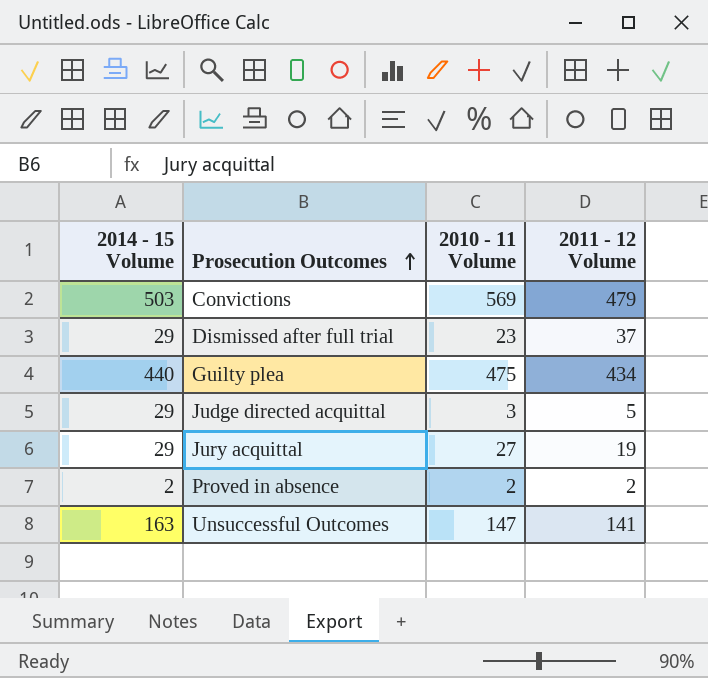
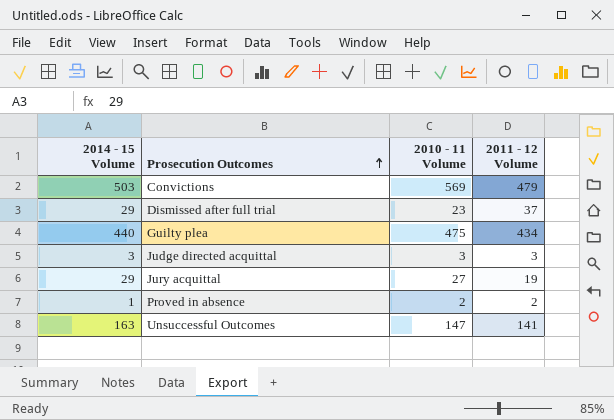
Judge directed acquittal | 2014 - 15 Volume: 29 -> 3
Judge directed acquittal | 2011 - 12 Volume: 5 -> 3
Proved in absence | 2014 - 15 Volume: 2 -> 1

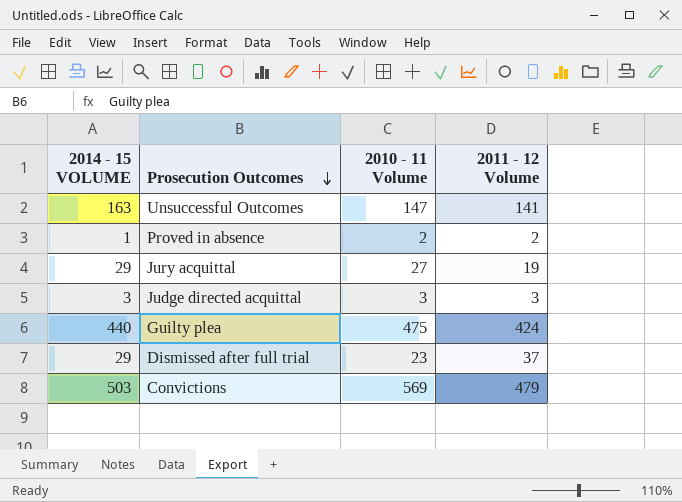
row order: Prosecution Outcomes ascending -> Prosecution Outcomes descending
column name: 2014 - 15 Volume -> 2014 - 15 VOLUME
Guilty plea | 2011 - 12 Volume: 434 -> 424

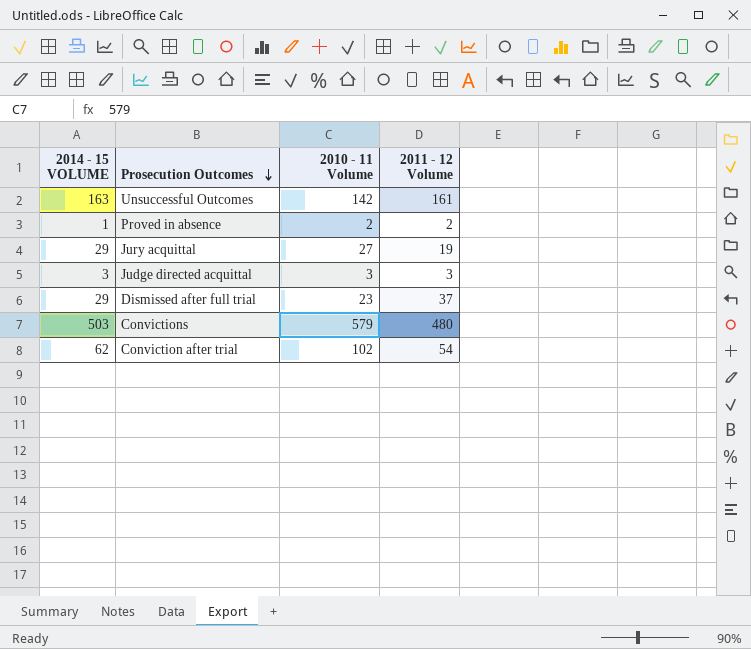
row Guilty plea: 440 | 475 | 424 -> none
Unsuccessful Outcomes | 2010 - 11 Volume: 147 -> 142
Unsuccessful Outcomes | 2011 - 12 Volume: 141 -> 161
Convictions | 2010 - 11 Volume: 569 -> 579
Convictions | 2011 - 12 Volume: 479 -> 480
row Conviction after trial: none -> 62 | 102 | 54

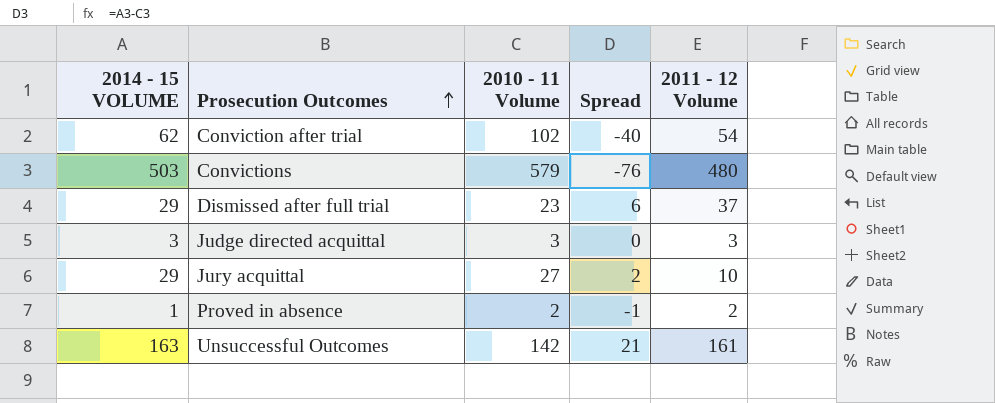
row order: Prosecution Outcomes descending -> Prosecution Outcomes ascending
column Spread | formula: none -> [2014 - 15 VOLUME] - [2010 - 11 Volume]
Jury acquittal | 2011 - 12 Volume: 19 -> 10

